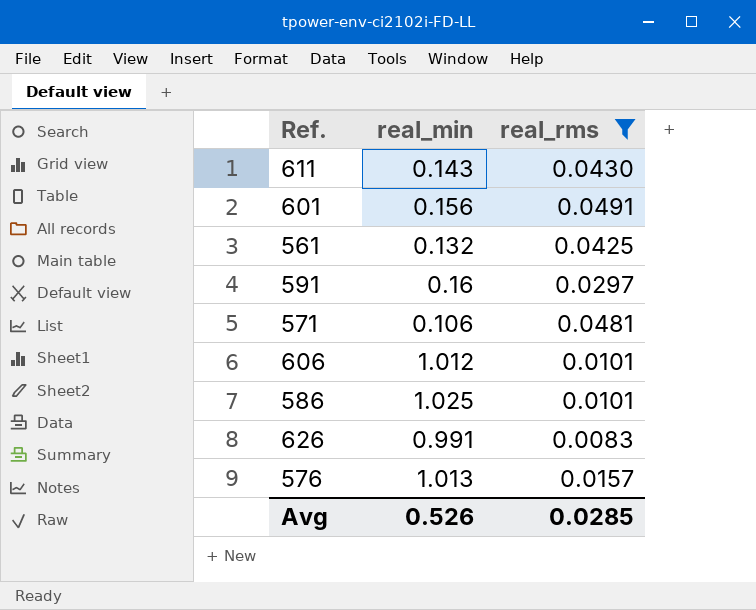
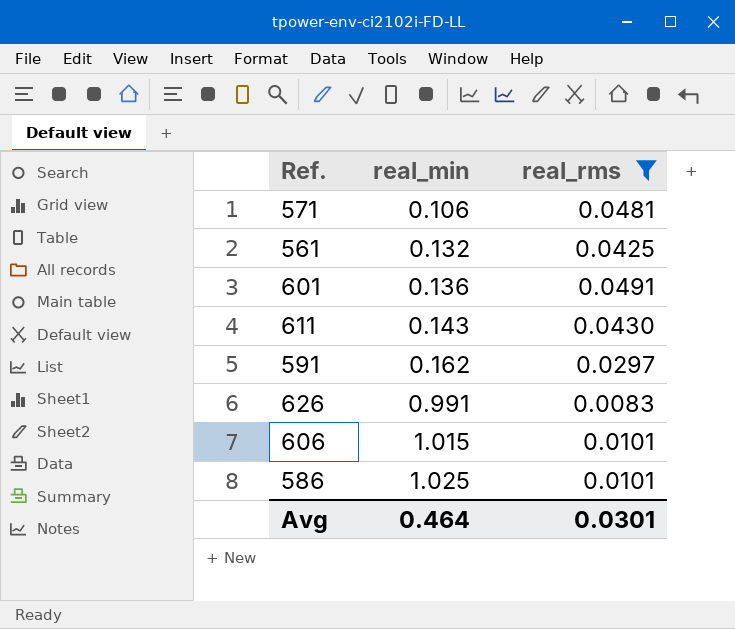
row order: none -> real_min ascending
row 576: 1.013 | 0.0157 -> none
601 | real_min: 0.156 -> 0.136
591 | real_min: 0.16 -> 0.162
606 | real_min: 1.012 -> 1.015
Avg | real_min: 0.526 -> 0.464
Avg | real_rms: 0.0285 -> 0.0301

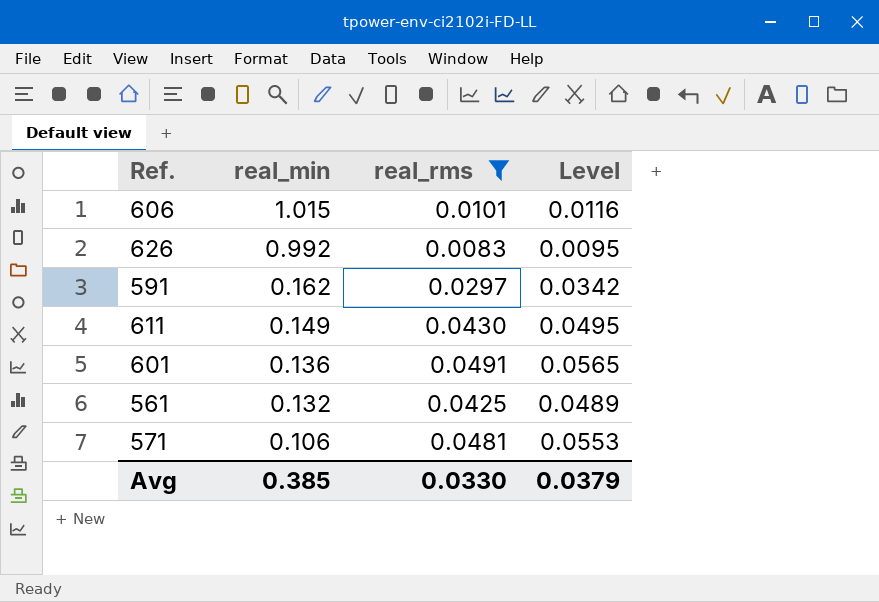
row order: real_min ascending -> real_min descending
column Level | formula: none -> [real_rms] * 1.15
row 586: 1.025 | 0.0101 -> none
626 | real_min: 0.991 -> 0.992
611 | real_min: 0.143 -> 0.149
Avg | real_min: 0.464 -> 0.385
Avg | real_rms: 0.0301 -> 0.0330

